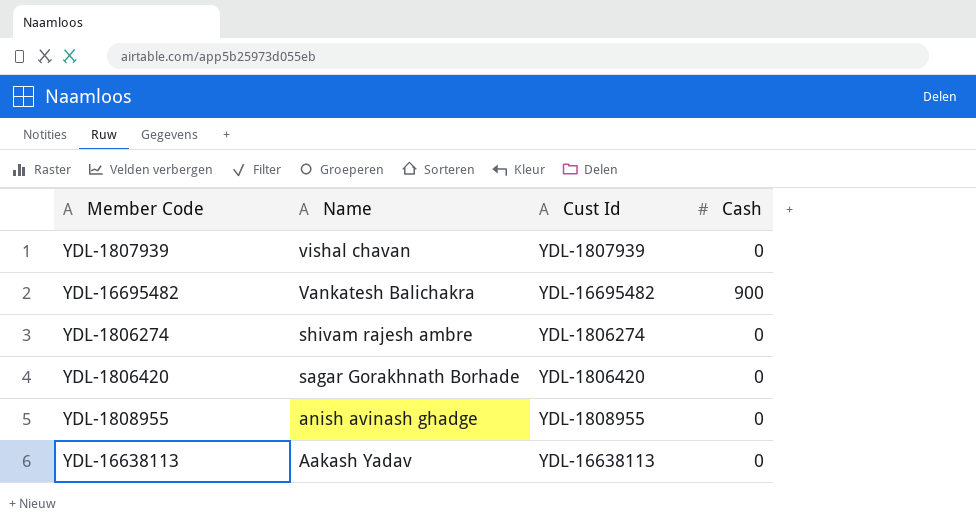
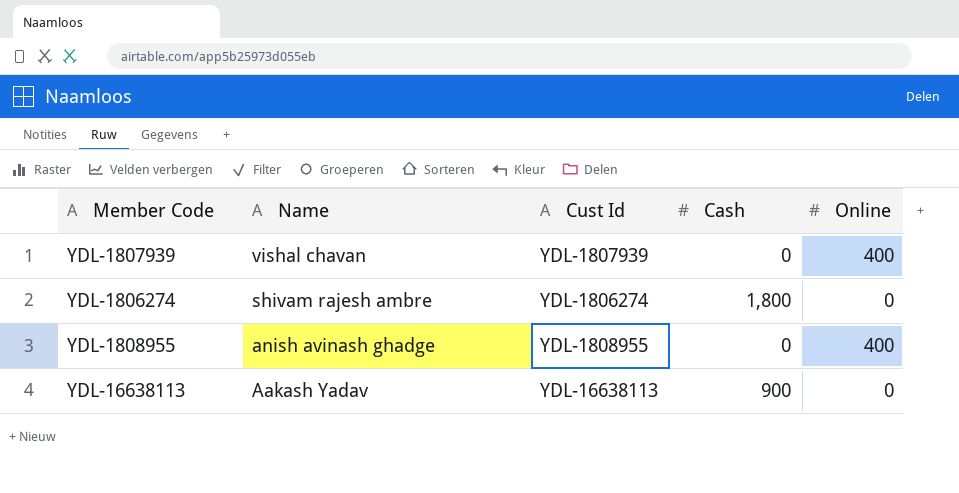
column Online | position: none -> 5
row YDL-16695482: Vankatesh Balichakra | YDL-16695482 | 900 -> none
row YDL-1806420: sagar Gorakhnath Borhade | YDL-1806420 | 0 -> none
YDL-1806274 | Cash: 0 -> 1,800
YDL-16638113 | Cash: 0 -> 900

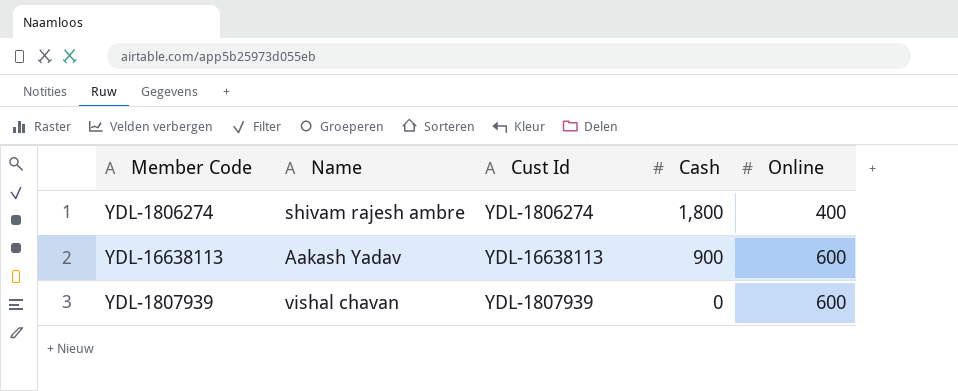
row order: Name descending -> Cash descending
row YDL-1808955: anish avinash ghadge | YDL-1808955 | 0 | 400 -> none
YDL-1806274 | Online: 0 -> 400
YDL-16638113 | Online: 0 -> 600
YDL-1807939 | Online: 400 -> 600

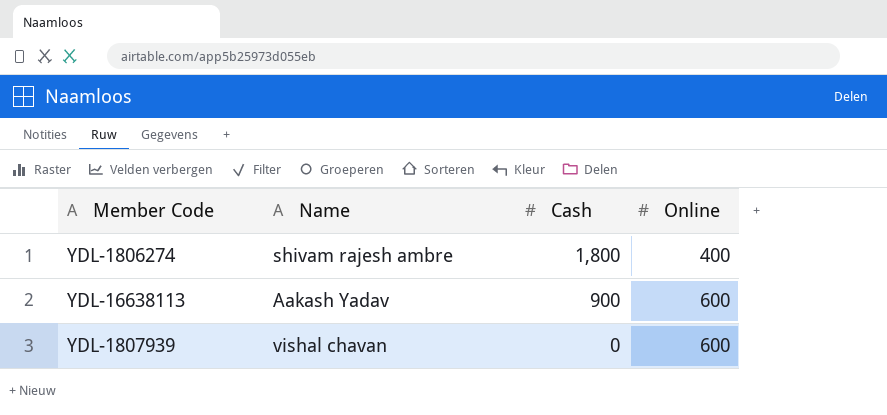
column Cust Id | position: 3 -> none

